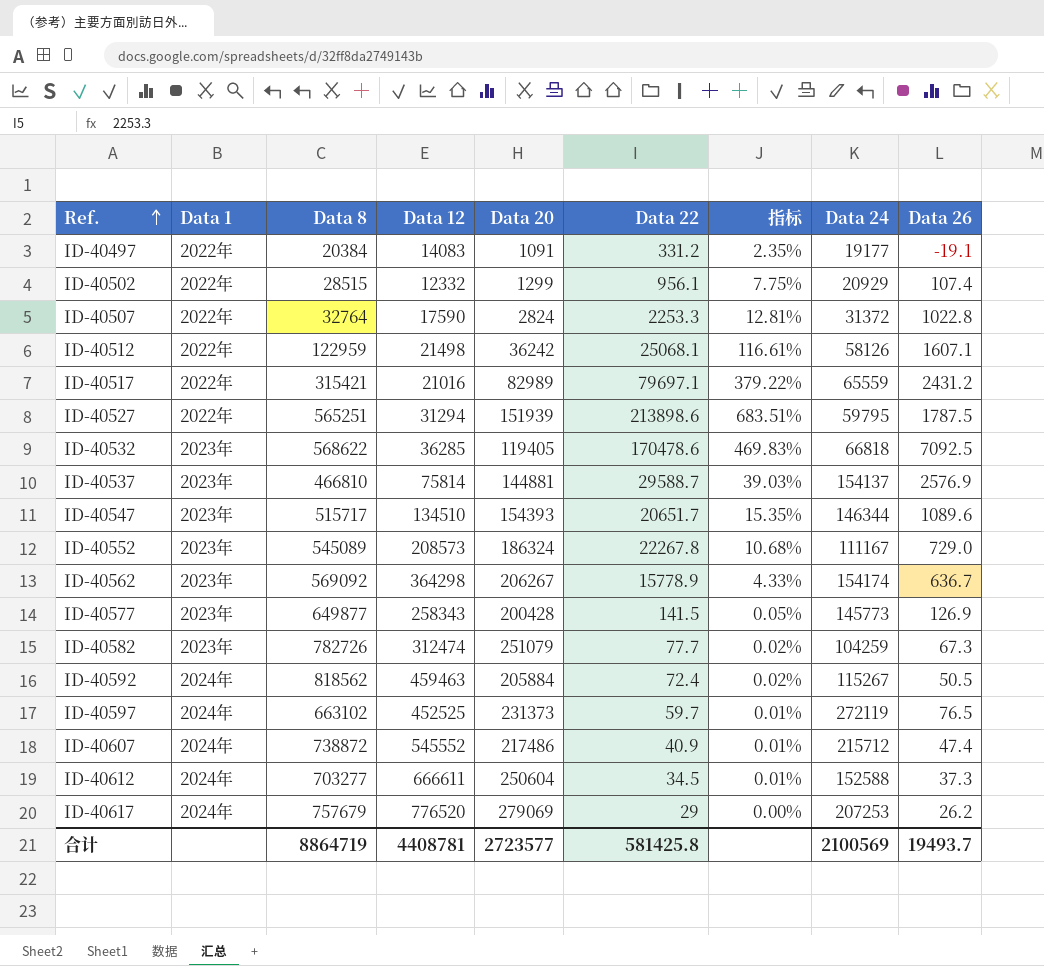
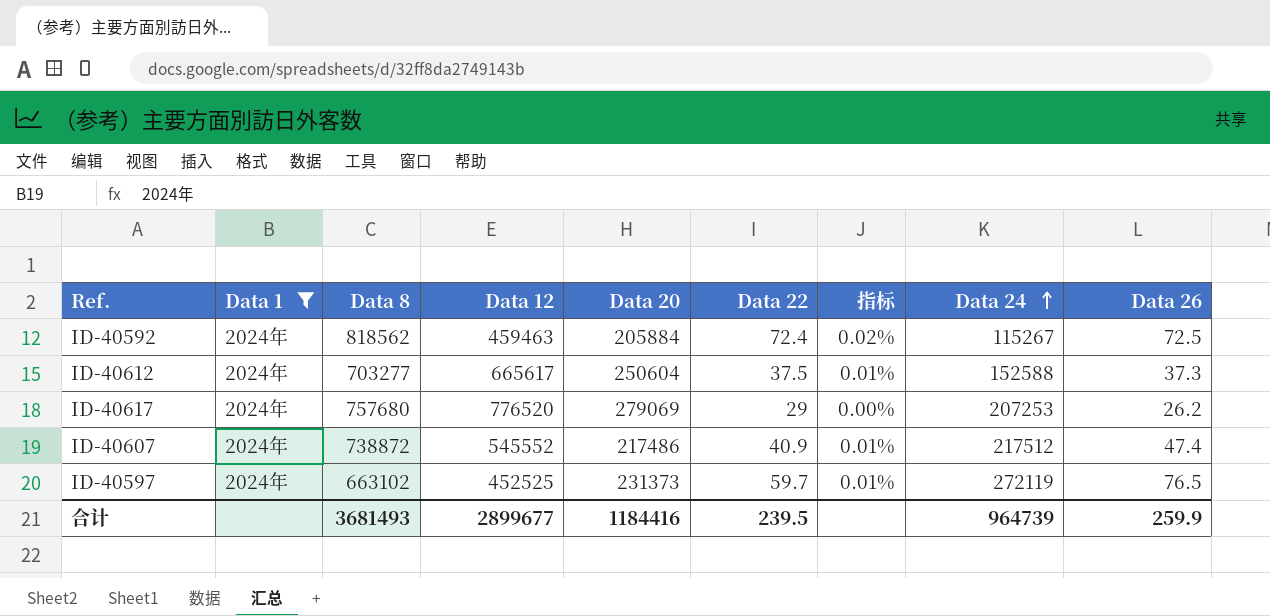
filter: none -> Data 1 = 2024年
row order: Ref. ascending -> Data 24 ascending
ID-40592 | Data 26: 50.5 -> 72.5
ID-40612 | Data 12: 666611 -> 665617
ID-40612 | Data 22: 34.5 -> 37.5
ID-40617 | Data 8: 757679 -> 757680
ID-40607 | Data 24: 215712 -> 217512
合计 | Data 8: 8864719 -> 3681493
合计 | Data 12: 4408781 -> 2899677
合计 | Data 20: 2723577 -> 1184416
合计 | Data 22: 581425.8 -> 239.5
合计 | Data 24: 2100569 -> 964739
合计 | Data 26: 19493.7 -> 259.9

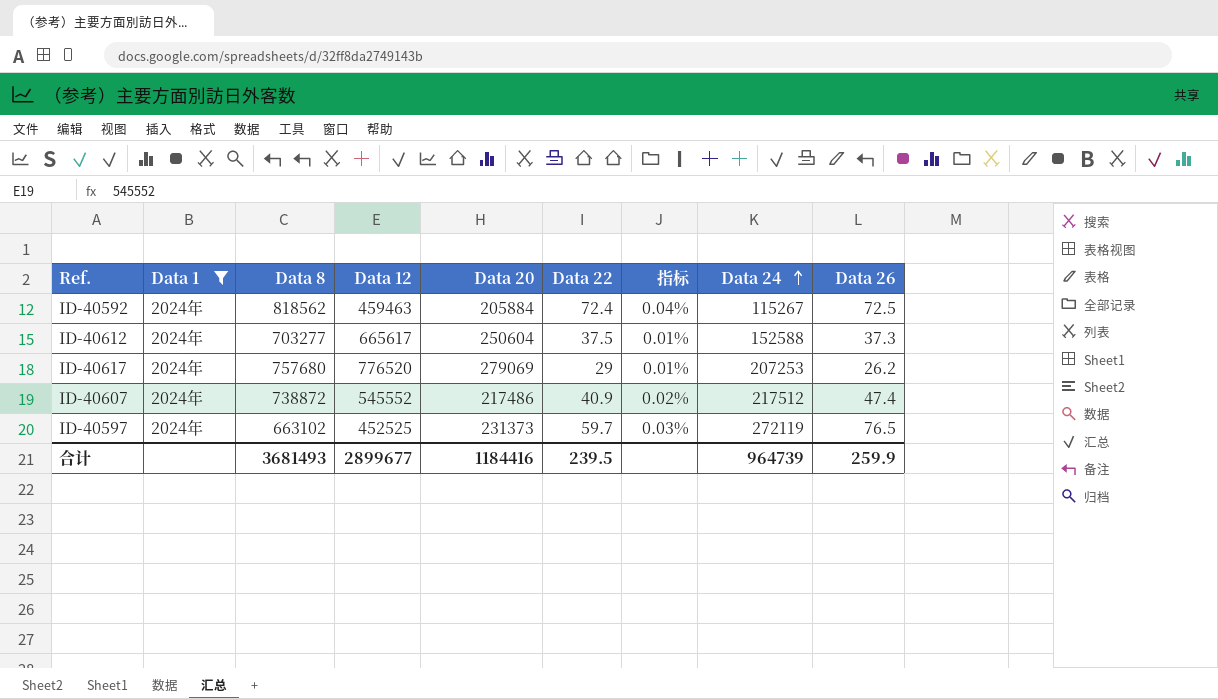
column 指标 | formula: [Data 22] / [Data 12] -> [Data 22] / [Data 20]

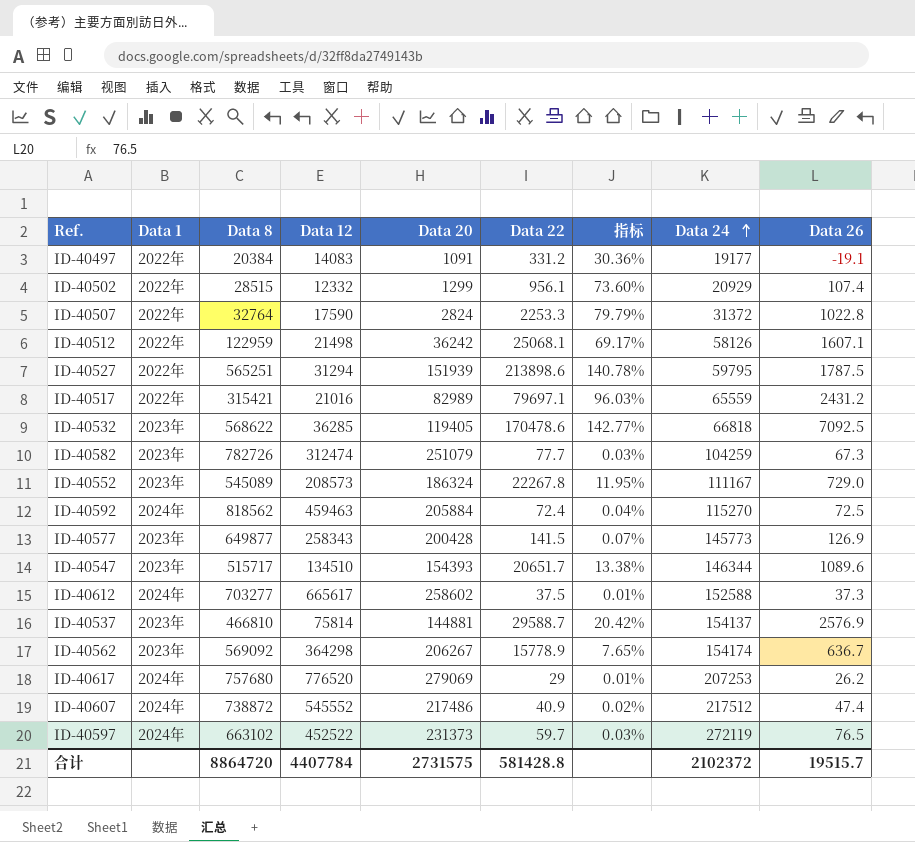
filter: Data 1 = 2024年 -> none
ID-40592 | Data 24: 115267 -> 115270
ID-40612 | Data 20: 250604 -> 258602
ID-40597 | Data 12: 452525 -> 452522
合计 | Data 8: 3681493 -> 8864720
合计 | Data 12: 2899677 -> 4407784
合计 | Data 20: 1184416 -> 2731575
合计 | Data 22: 239.5 -> 581428.8
合计 | Data 24: 964739 -> 2102372
合计 | Data 26: 259.9 -> 19515.7

